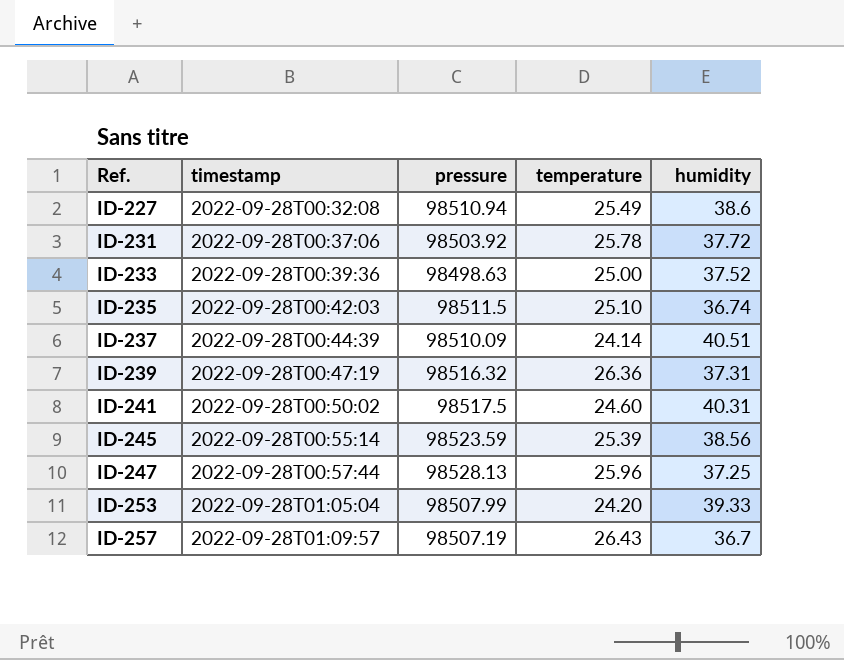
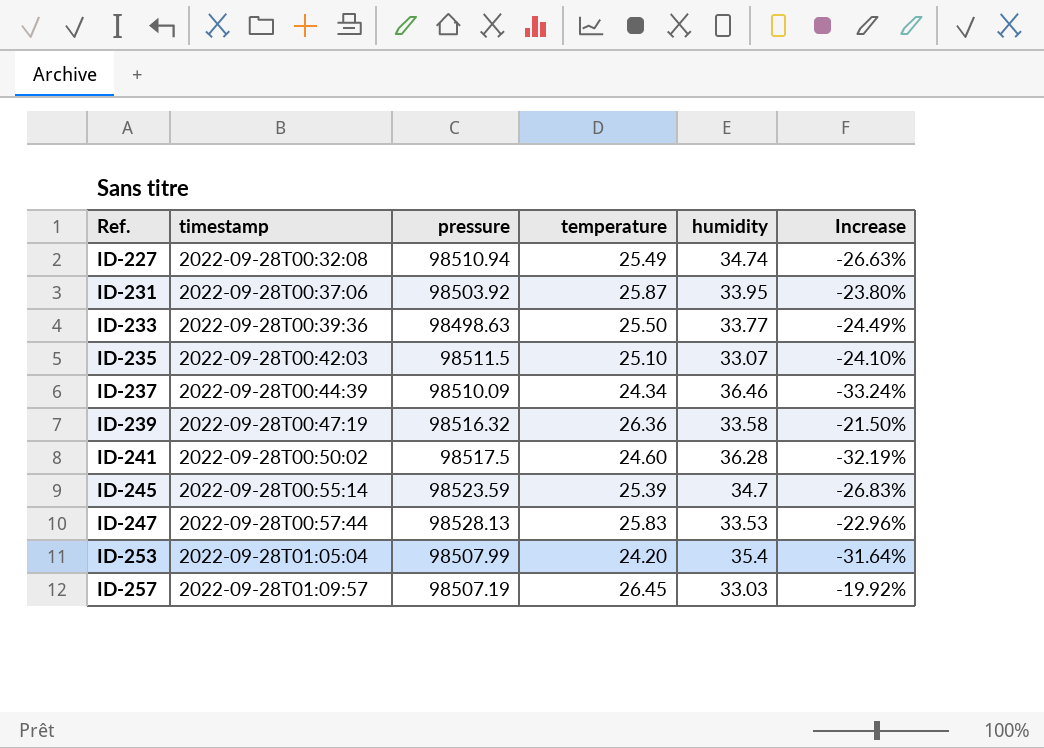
column Increase | formula: none -> ([temperature] - [humidity]) / [humidity]
ID-227 | humidity: 38.6 -> 34.74
ID-231 | temperature: 25.78 -> 25.87
ID-231 | humidity: 37.72 -> 33.95
ID-233 | temperature: 25.00 -> 25.50
ID-233 | humidity: 37.52 -> 33.77
ID-235 | humidity: 36.74 -> 33.07
ID-237 | temperature: 24.14 -> 24.34
ID-237 | humidity: 40.51 -> 36.46
ID-239 | humidity: 37.31 -> 33.58
ID-241 | humidity: 40.31 -> 36.28
ID-245 | humidity: 38.56 -> 34.7
ID-247 | temperature: 25.96 -> 25.83
ID-247 | humidity: 37.25 -> 33.53
ID-253 | humidity: 39.33 -> 35.4
ID-257 | temperature: 26.43 -> 26.45
ID-257 | humidity: 36.7 -> 33.03

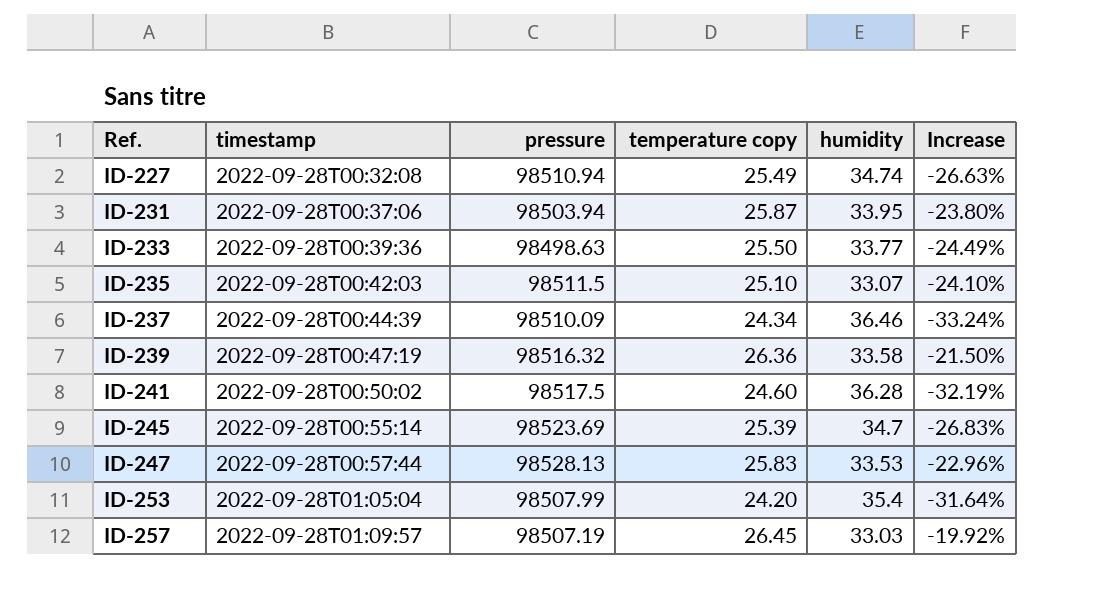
column name: temperature -> temperature copy
ID-231 | pressure: 98503.92 -> 98503.94
ID-245 | pressure: 98523.59 -> 98523.69

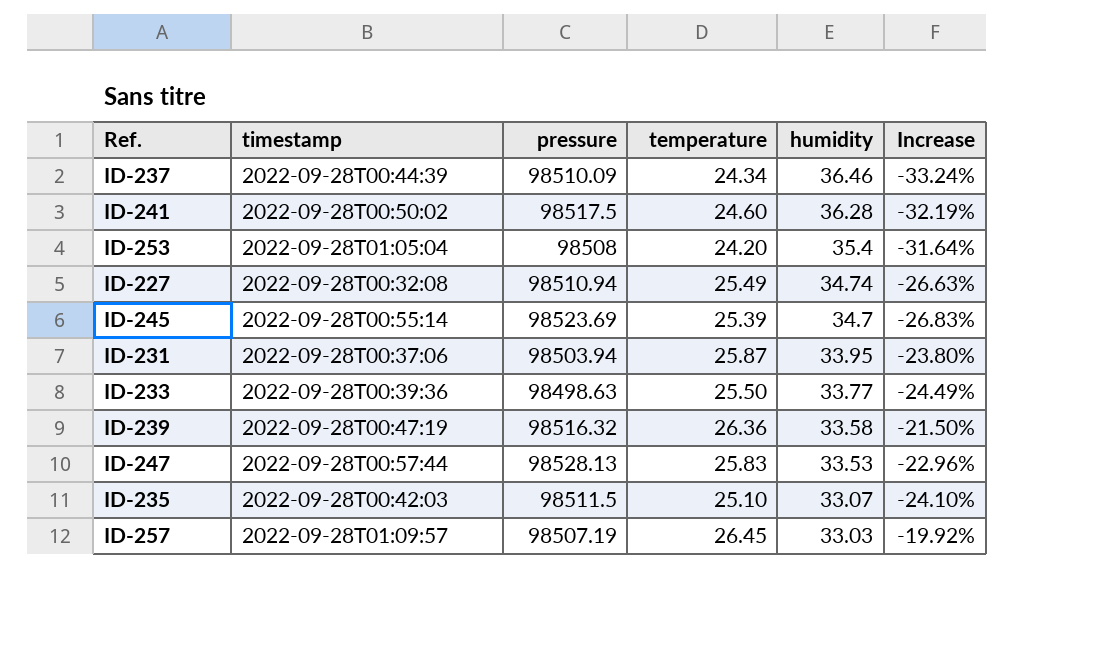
row order: Ref. ascending -> humidity descending
column name: temperature copy -> temperature
ID-253 | pressure: 98507.99 -> 98508

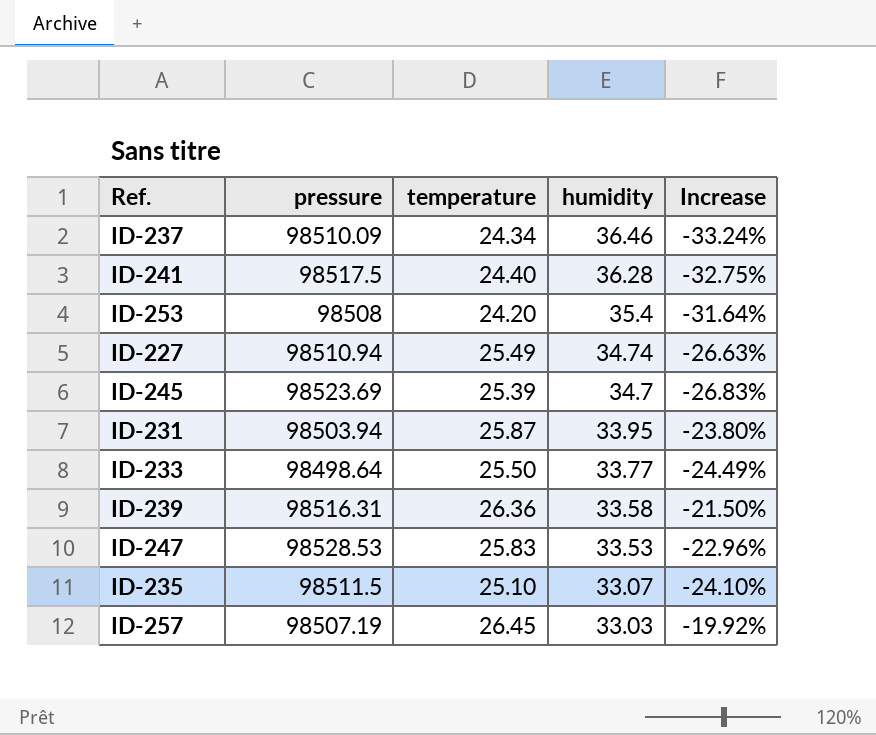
column timestamp | position: 2 -> none
ID-241 | temperature: 24.60 -> 24.40
ID-241 | Increase: -32.19% -> -32.75%
ID-233 | pressure: 98498.63 -> 98498.64
ID-239 | pressure: 98516.32 -> 98516.31
ID-247 | pressure: 98528.13 -> 98528.53

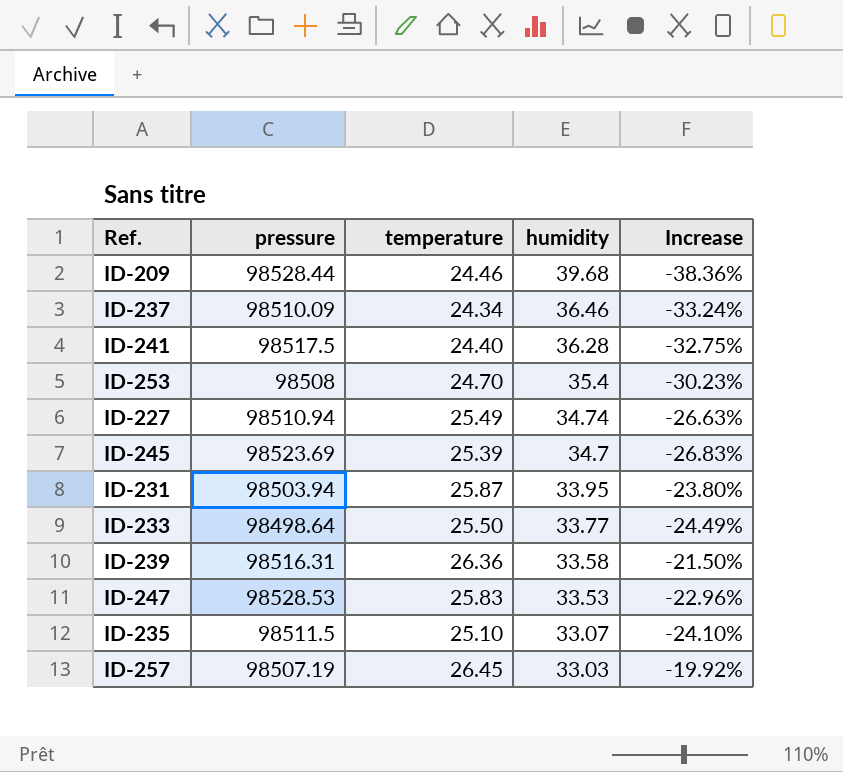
row ID-209: none -> 98528.44 | 24.46 | 39.68 | -38.36%
ID-253 | temperature: 24.20 -> 24.70
ID-253 | Increase: -31.64% -> -30.23%

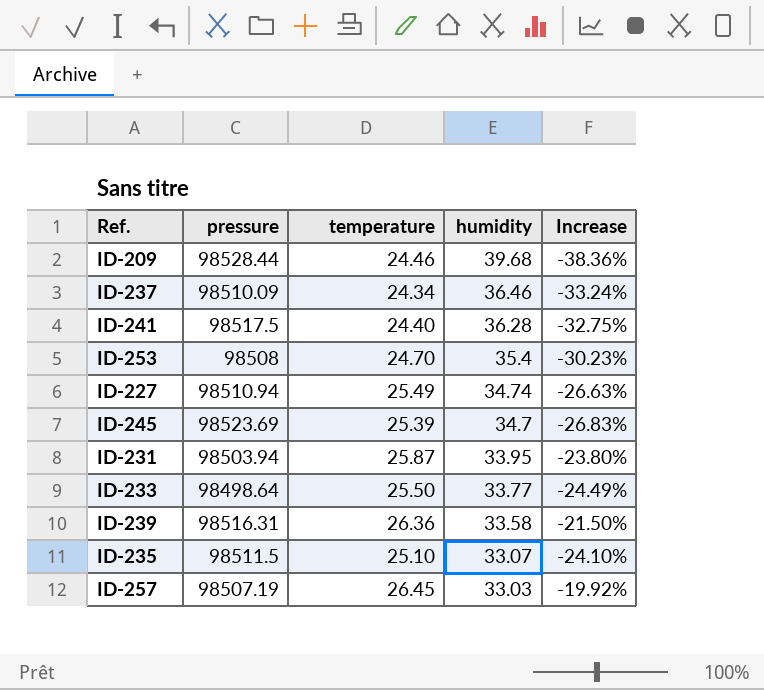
row ID-247: 98528.53 | 25.83 | 33.53 | -22.96% -> none

